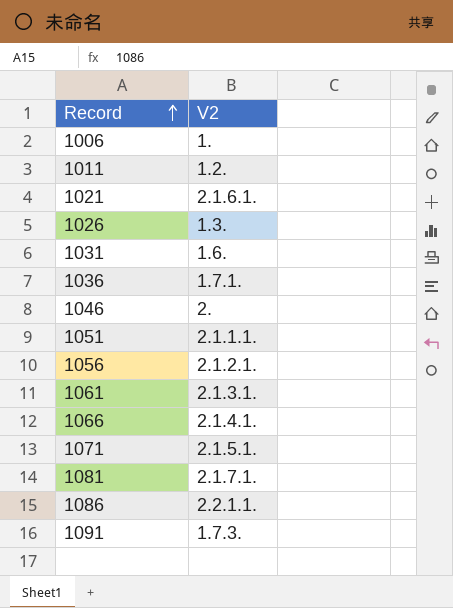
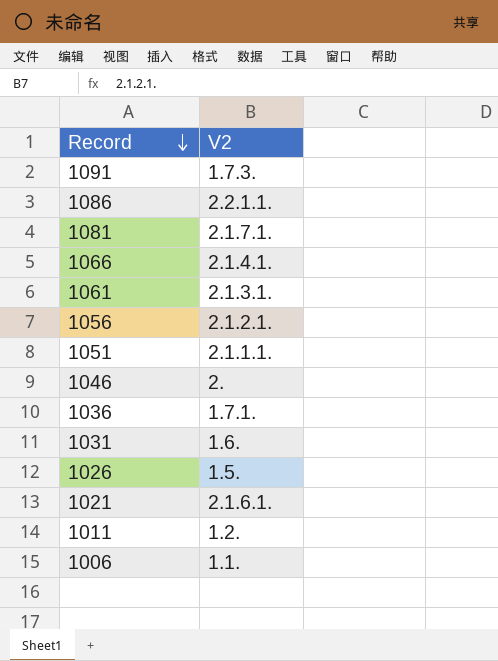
row order: Record ascending -> Record descending
row 1071: 2.1.5.1. -> none
1026 | V2: 1.3. -> 1.5.
1006 | V2: 1. -> 1.1.

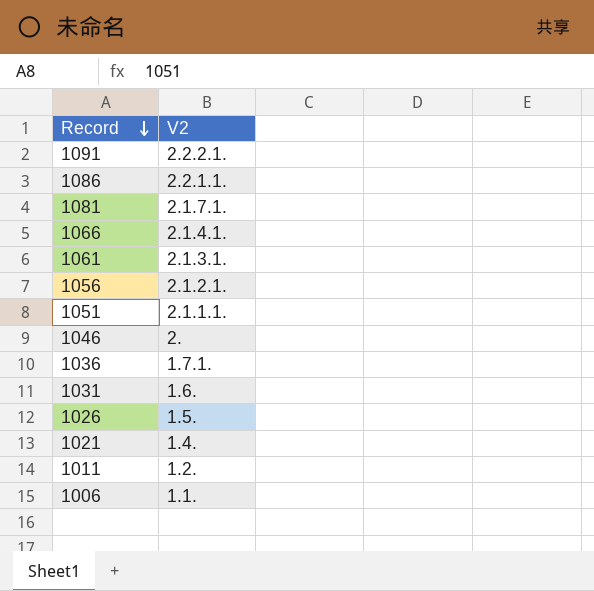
1091 | V2: 1.7.3. -> 2.2.2.1.
1021 | V2: 2.1.6.1. -> 1.4.

